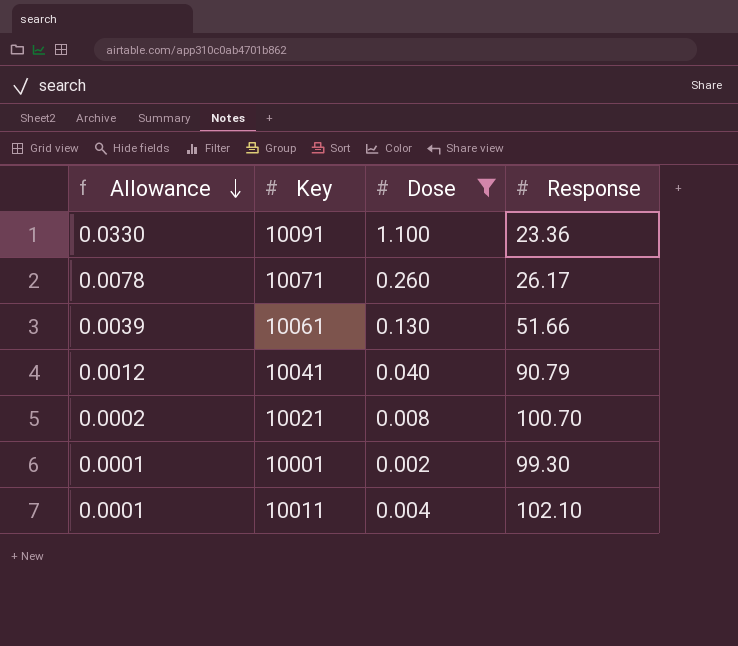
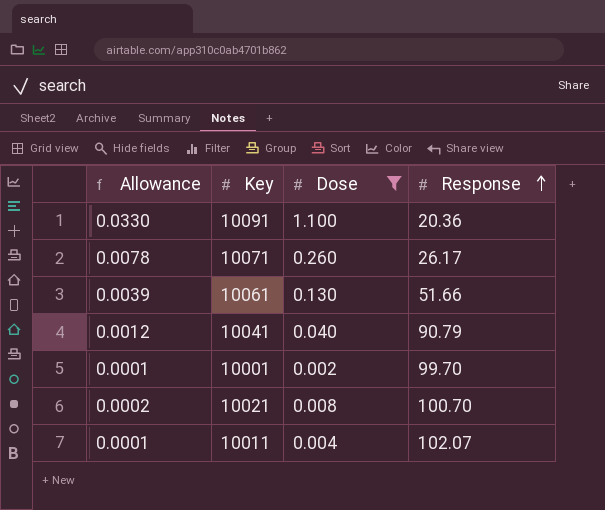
row order: Allowance descending -> Response ascending
10091 | Response: 23.36 -> 20.36
10001 | Response: 99.30 -> 99.70
10011 | Response: 102.10 -> 102.07

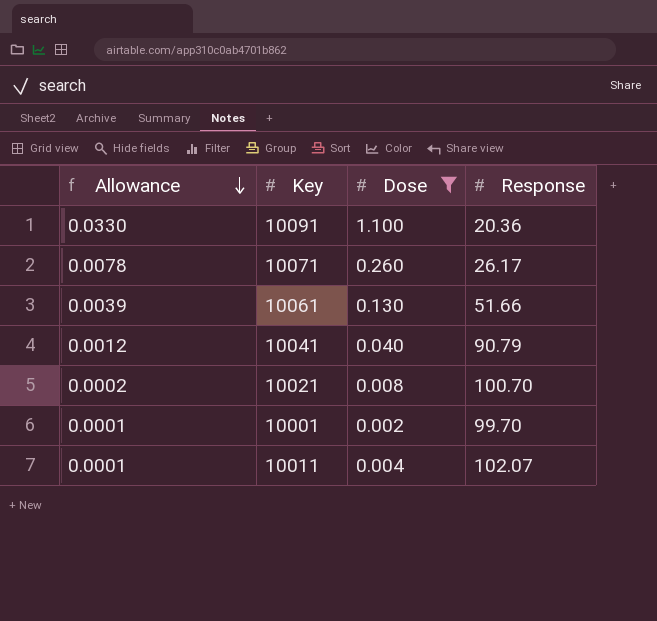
row order: Response ascending -> Allowance descending

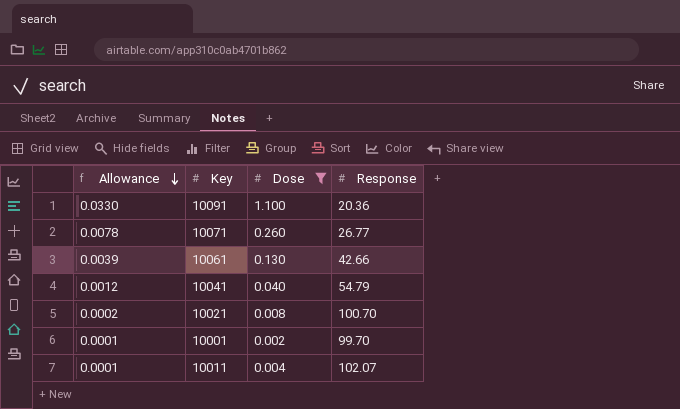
10071 | Response: 26.17 -> 26.77
10061 | Response: 51.66 -> 42.66
10041 | Response: 90.79 -> 54.79

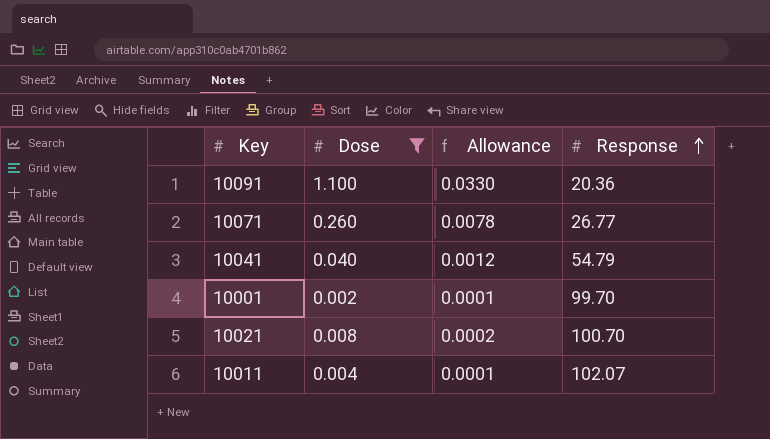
row order: Allowance descending -> Response ascending
column Allowance | position: 1 -> 3
row 10061: 0.0039 | 0.130 | 42.66 -> none

